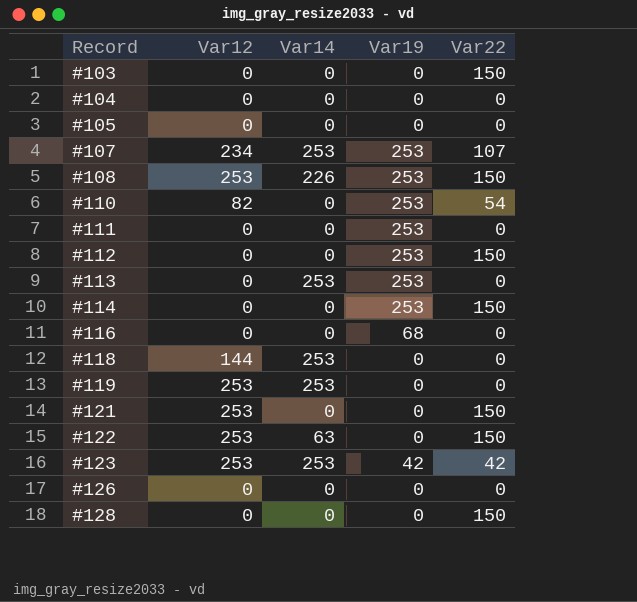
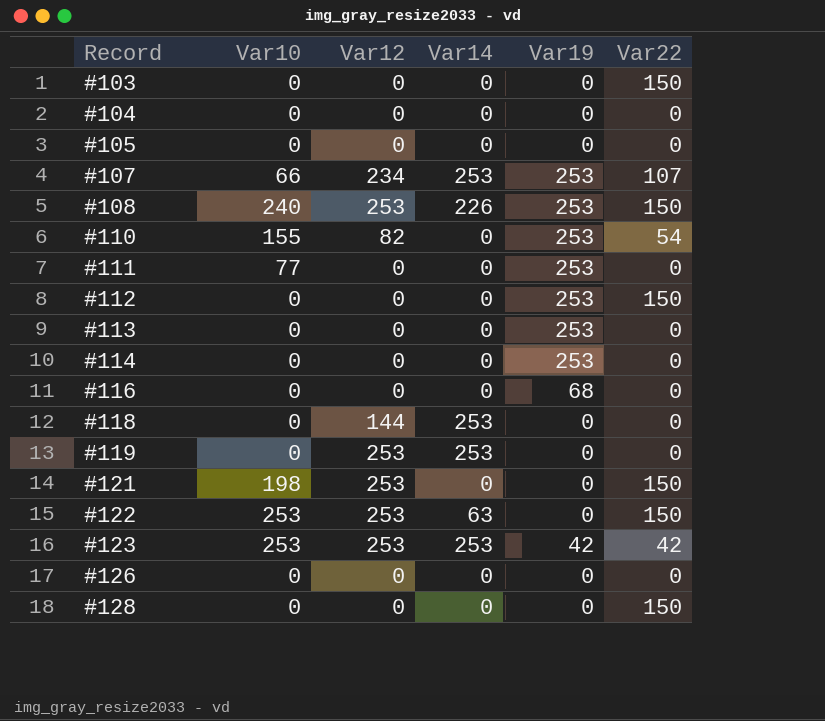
column Var10 | position: none -> 2
#113 | Var14: 253 -> 0
#114 | Var22: 150 -> 0

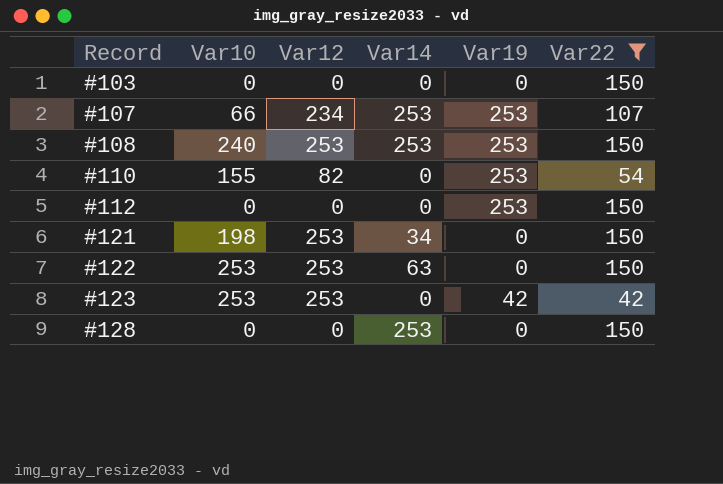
filter: none -> Var22 != 0
#108 | Var14: 226 -> 253
#121 | Var14: 0 -> 34
#123 | Var14: 253 -> 0
#128 | Var14: 0 -> 253

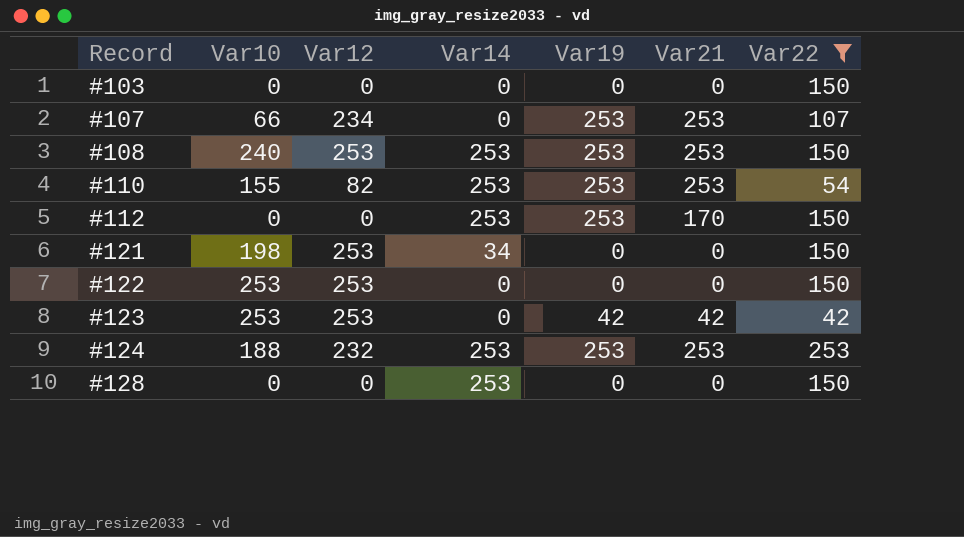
column Var21 | position: none -> 6
#107 | Var14: 253 -> 0
#110 | Var14: 0 -> 253
#112 | Var14: 0 -> 253
#122 | Var14: 63 -> 0
row #124: none -> 188 | 232 | 253 | 253 | 253 | 253

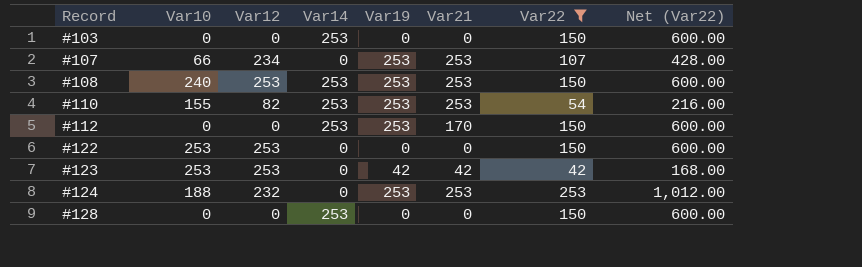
column Net (Var22) | formula: none -> [Var22] * 4
row #121: 198 | 253 | 34 | 0 | 0 | 150 -> none
#103 | Var14: 0 -> 253
#124 | Var14: 253 -> 0

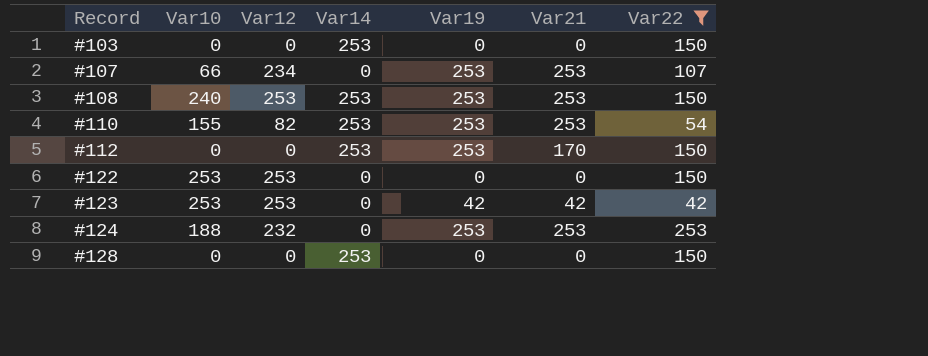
column Net (Var22) | formula: [Var22] * 4 -> none

